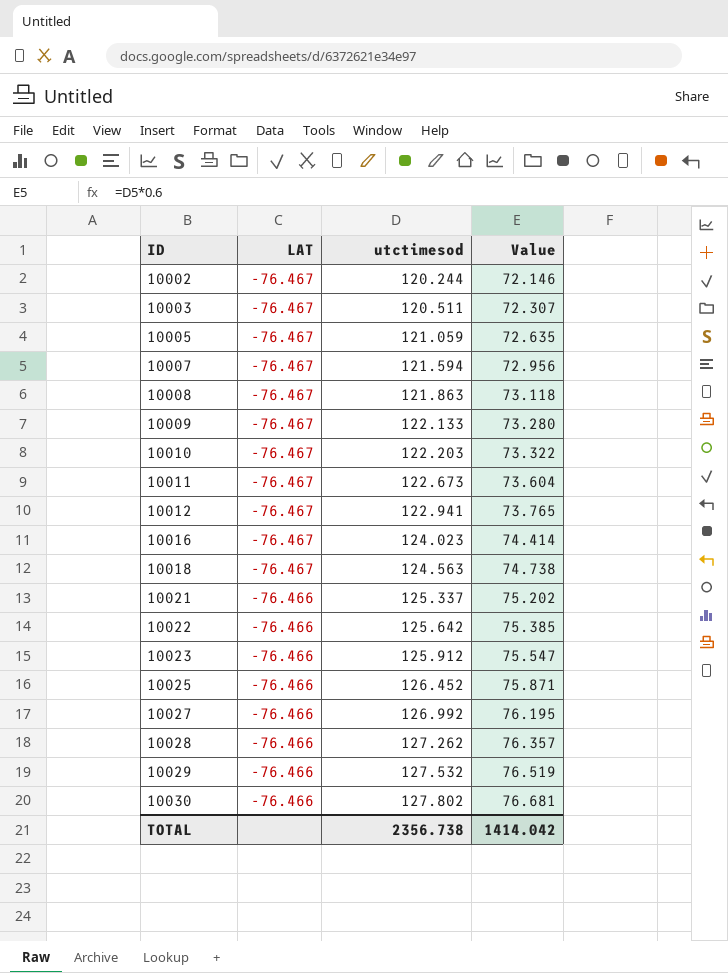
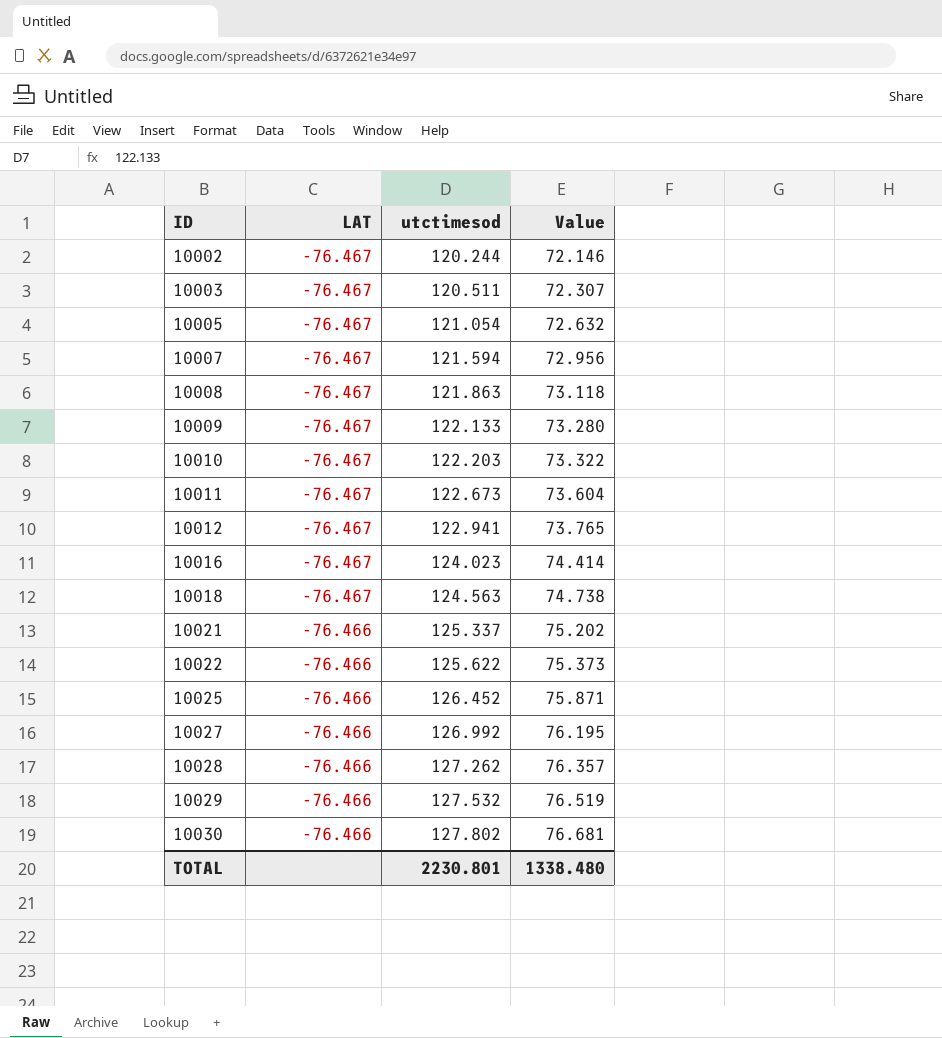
row 10023: -76.466 | 125.912 | 75.547 -> none
10005 | utctimesod: 121.059 -> 121.054
10005 | Value: 72.635 -> 72.632
10022 | utctimesod: 125.642 -> 125.622
10022 | Value: 75.385 -> 75.373
TOTAL | utctimesod: 2356.738 -> 2230.801
TOTAL | Value: 1414.042 -> 1338.480

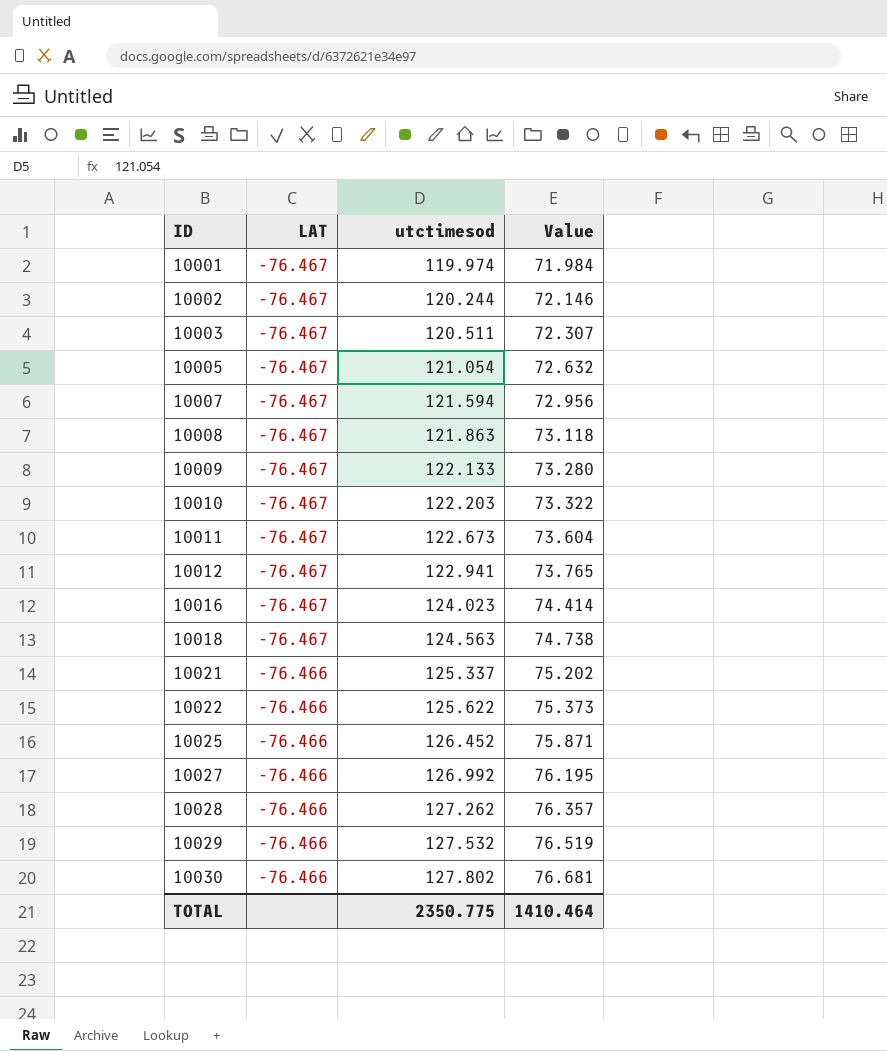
row 10001: none -> -76.467 | 119.974 | 71.984
TOTAL | utctimesod: 2230.801 -> 2350.775
TOTAL | Value: 1338.480 -> 1410.464

